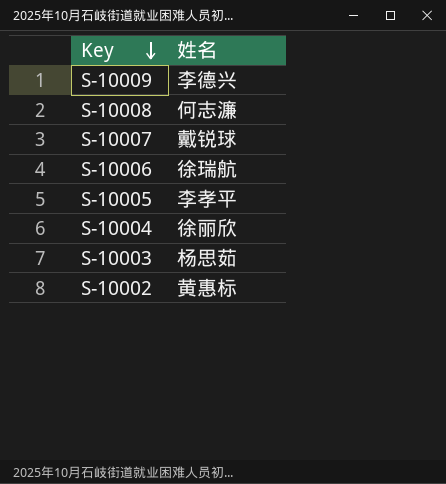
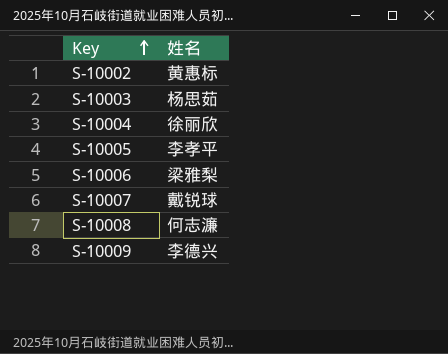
row order: Key descending -> Key ascending
S-10006 | 姓名: 徐瑞航 -> 梁雅梨

